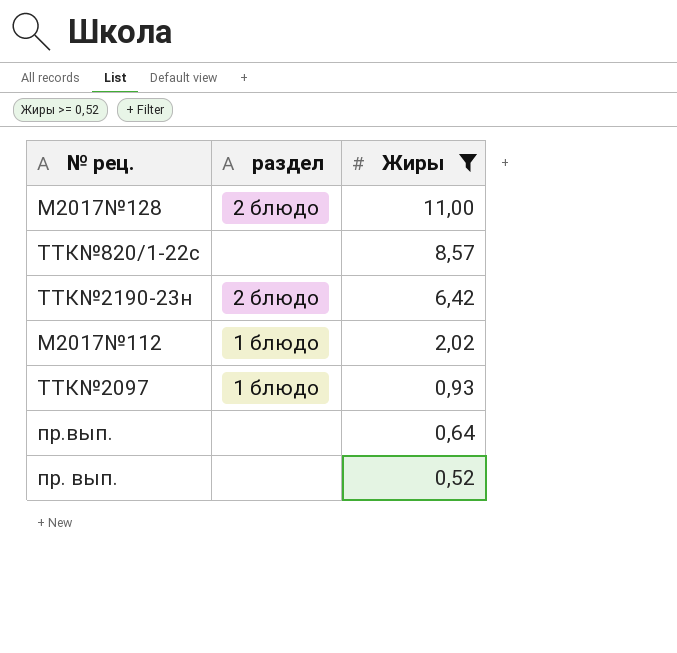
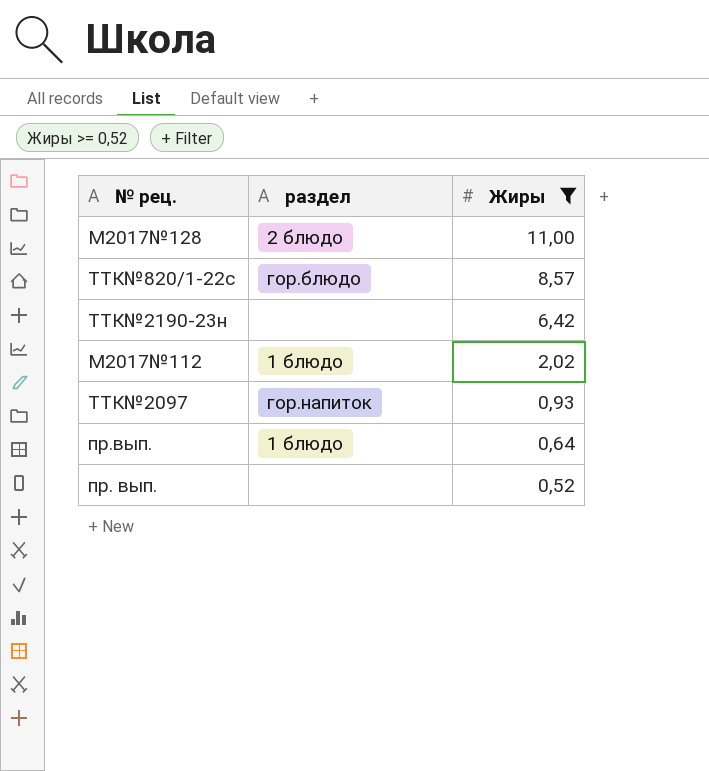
ТТК№820/1-22с | раздел: none -> гор.блюдо
ТТК№2190-23н | раздел: 2 блюдо -> none
ТТК№2097 | раздел: 1 блюдо -> гор.напиток
пр.вып. | раздел: none -> 1 блюдо

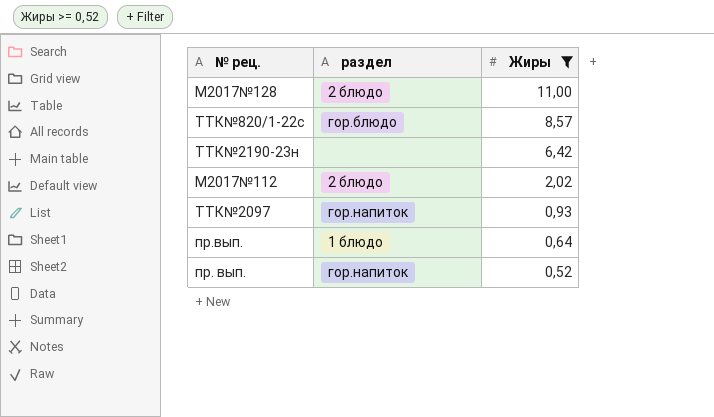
М2017№112 | раздел: 1 блюдо -> 2 блюдо
пр. вып. | раздел: none -> гор.напиток

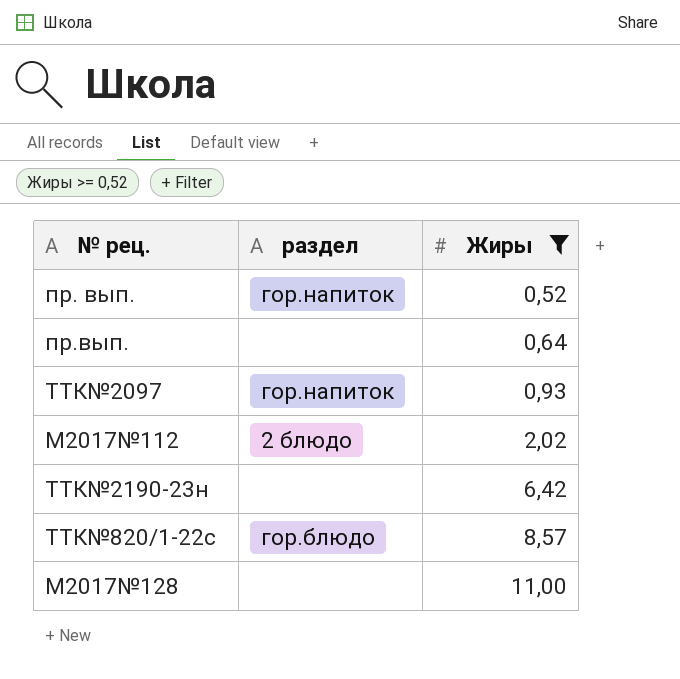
row order: Жиры descending -> Жиры ascending
пр.вып. | раздел: 1 блюдо -> none
М2017№128 | раздел: 2 блюдо -> none

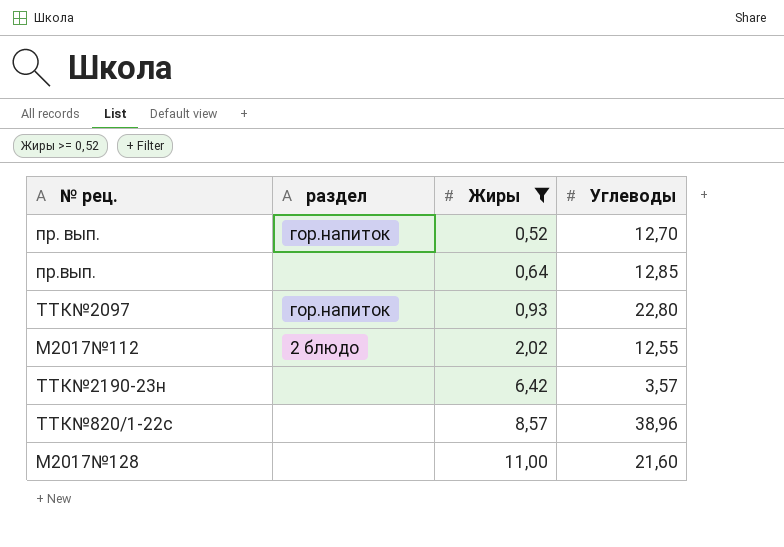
column Углеводы | position: none -> 4
ТТК№820/1-22с | раздел: гор.блюдо -> none

